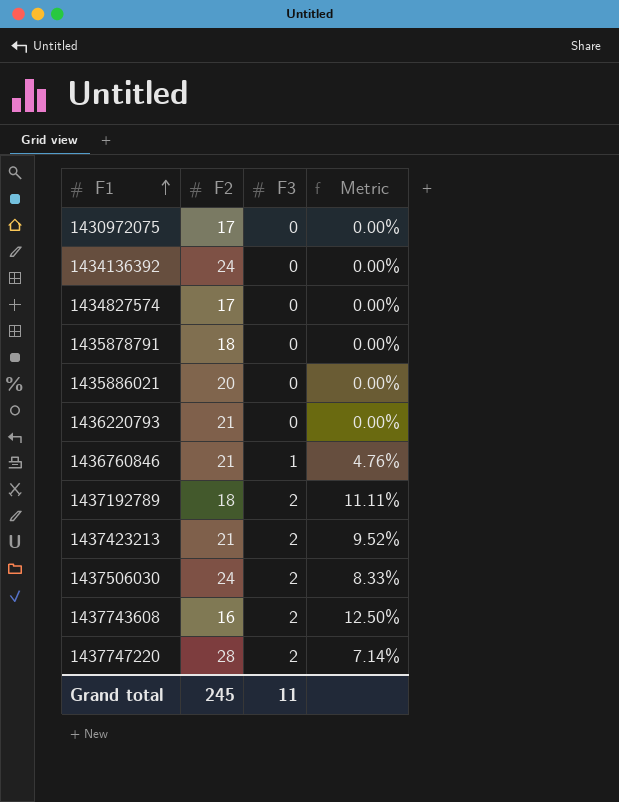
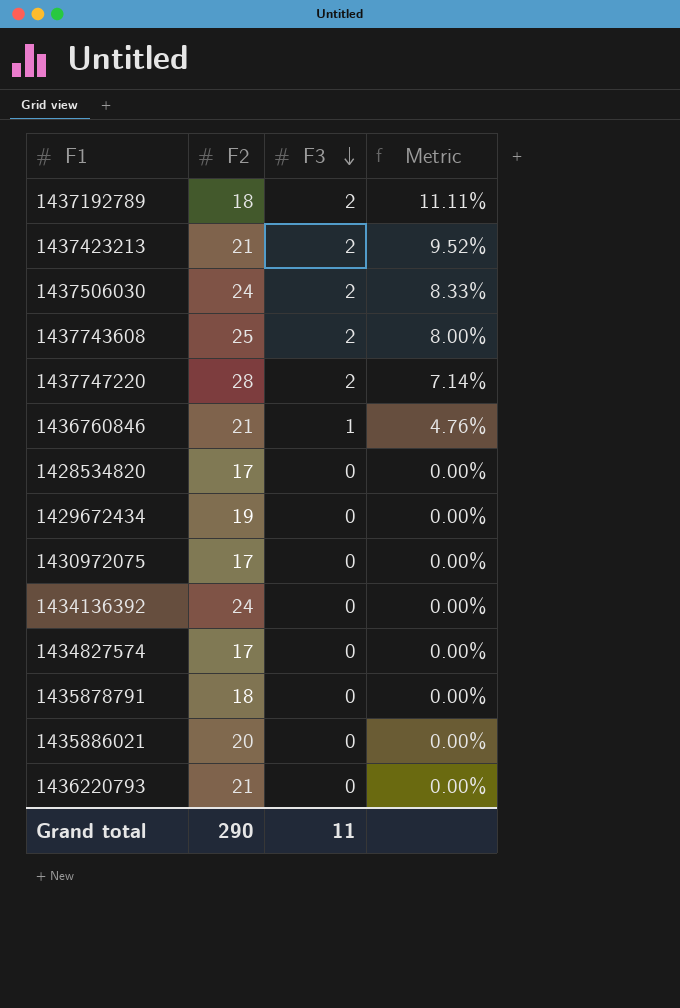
row order: F1 ascending -> F3 descending
1437743608 | F2: 16 -> 25
1437743608 | Metric: 12.50% -> 8.00%
row 1428534820: none -> 17 | 0 | 0.00%
row 1429672434: none -> 19 | 0 | 0.00%
Grand total | F2: 245 -> 290

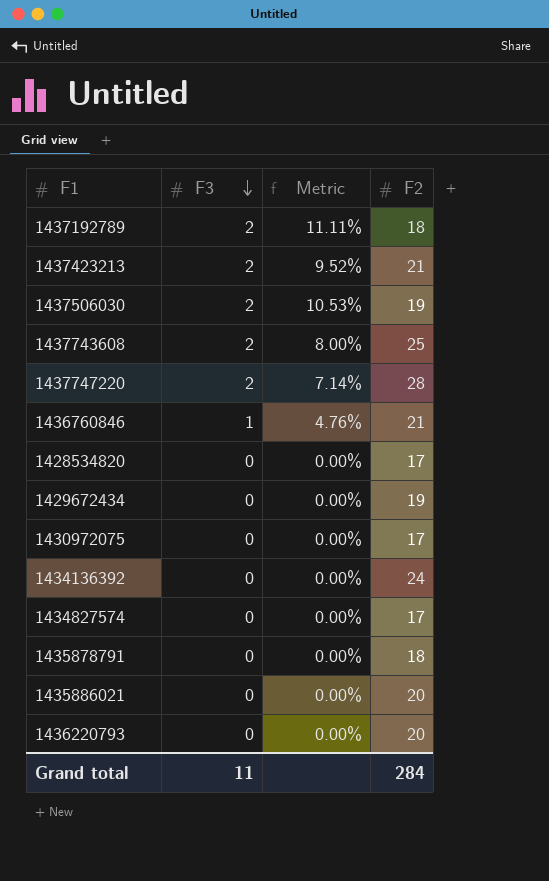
column F2 | position: 2 -> 4
1437506030 | Metric: 8.33% -> 10.53%
1437506030 | F2: 24 -> 19
1436220793 | F2: 21 -> 20
Grand total | F2: 290 -> 284

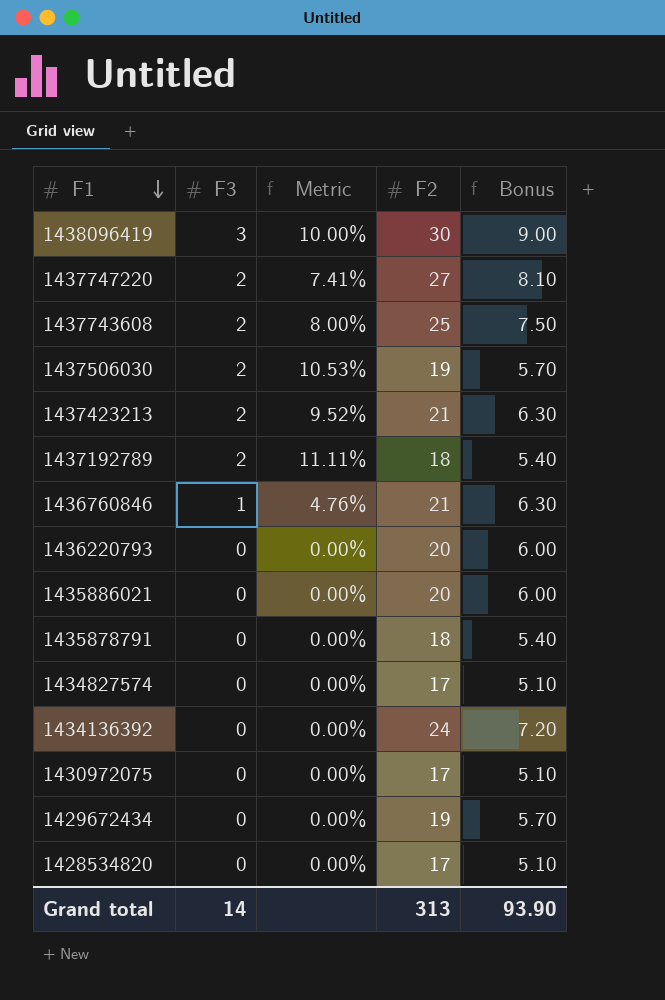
row order: F3 descending -> F1 descending
column Bonus | formula: none -> [F2] * 0.3
row 1438096419: none -> 3 | 10.00% | 30 | 9.00
1437747220 | Metric: 7.14% -> 7.41%
1437747220 | F2: 28 -> 27
Grand total | F3: 11 -> 14
Grand total | F2: 284 -> 313

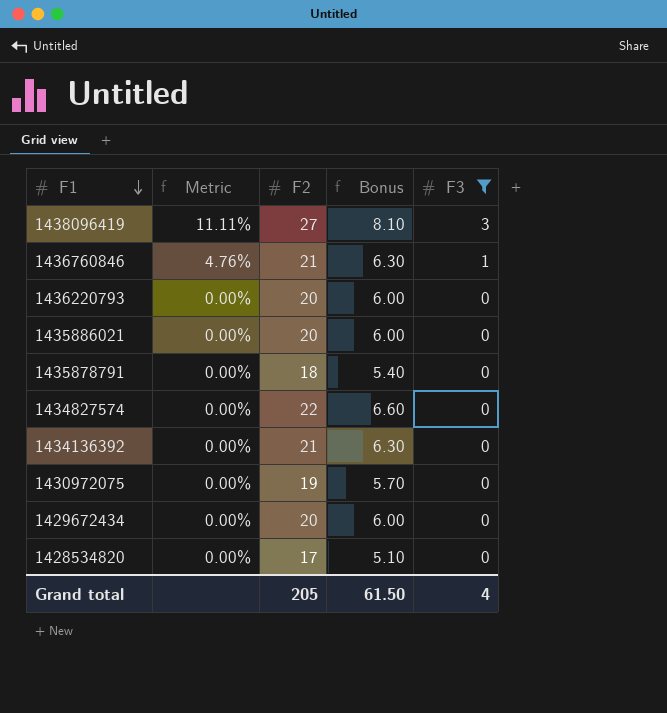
filter: none -> F3 != 2
column F3 | position: 2 -> 5
1438096419 | Metric: 10.00% -> 11.11%
1438096419 | F2: 30 -> 27
1438096419 | Bonus: 9.00 -> 8.10
1434827574 | F2: 17 -> 22
1434827574 | Bonus: 5.10 -> 6.60
1434136392 | F2: 24 -> 21
1434136392 | Bonus: 7.20 -> 6.30
1430972075 | F2: 17 -> 19
1430972075 | Bonus: 5.10 -> 5.70
1429672434 | F2: 19 -> 20
1429672434 | Bonus: 5.70 -> 6.00
Grand total | F2: 313 -> 205
Grand total | Bonus: 93.90 -> 61.50
Grand total | F3: 14 -> 4

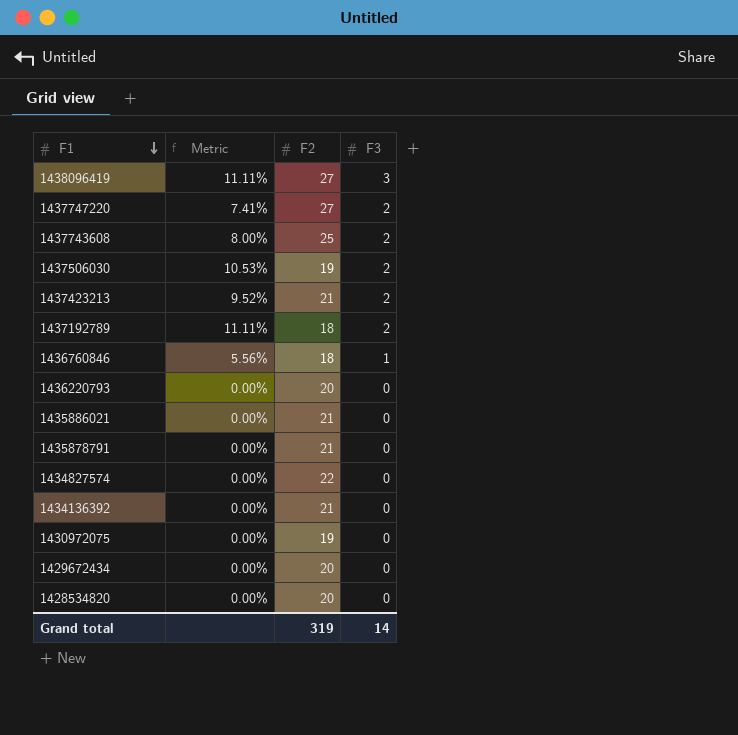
filter: F3 != 2 -> none
column Bonus | formula: [F2] * 0.3 -> none
1436760846 | Metric: 4.76% -> 5.56%
1436760846 | F2: 21 -> 18
1435886021 | F2: 20 -> 21
1435878791 | F2: 18 -> 21
1428534820 | F2: 17 -> 20
Grand total | F2: 205 -> 319
Grand total | F3: 4 -> 14

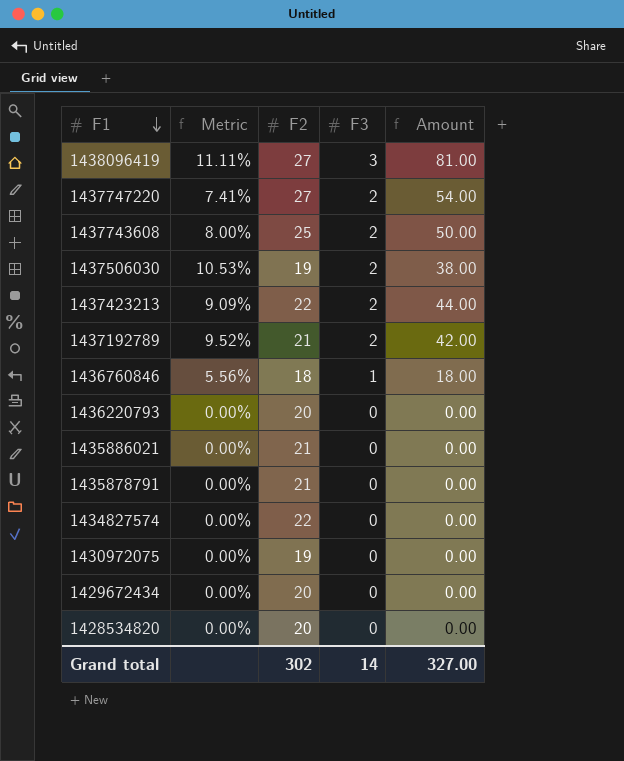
column Amount | formula: none -> [F2] * [F3]
row 1434136392: 0.00% | 21 | 0 -> none
1437423213 | Metric: 9.52% -> 9.09%
1437423213 | F2: 21 -> 22
1437192789 | Metric: 11.11% -> 9.52%
1437192789 | F2: 18 -> 21
Grand total | F2: 319 -> 302

